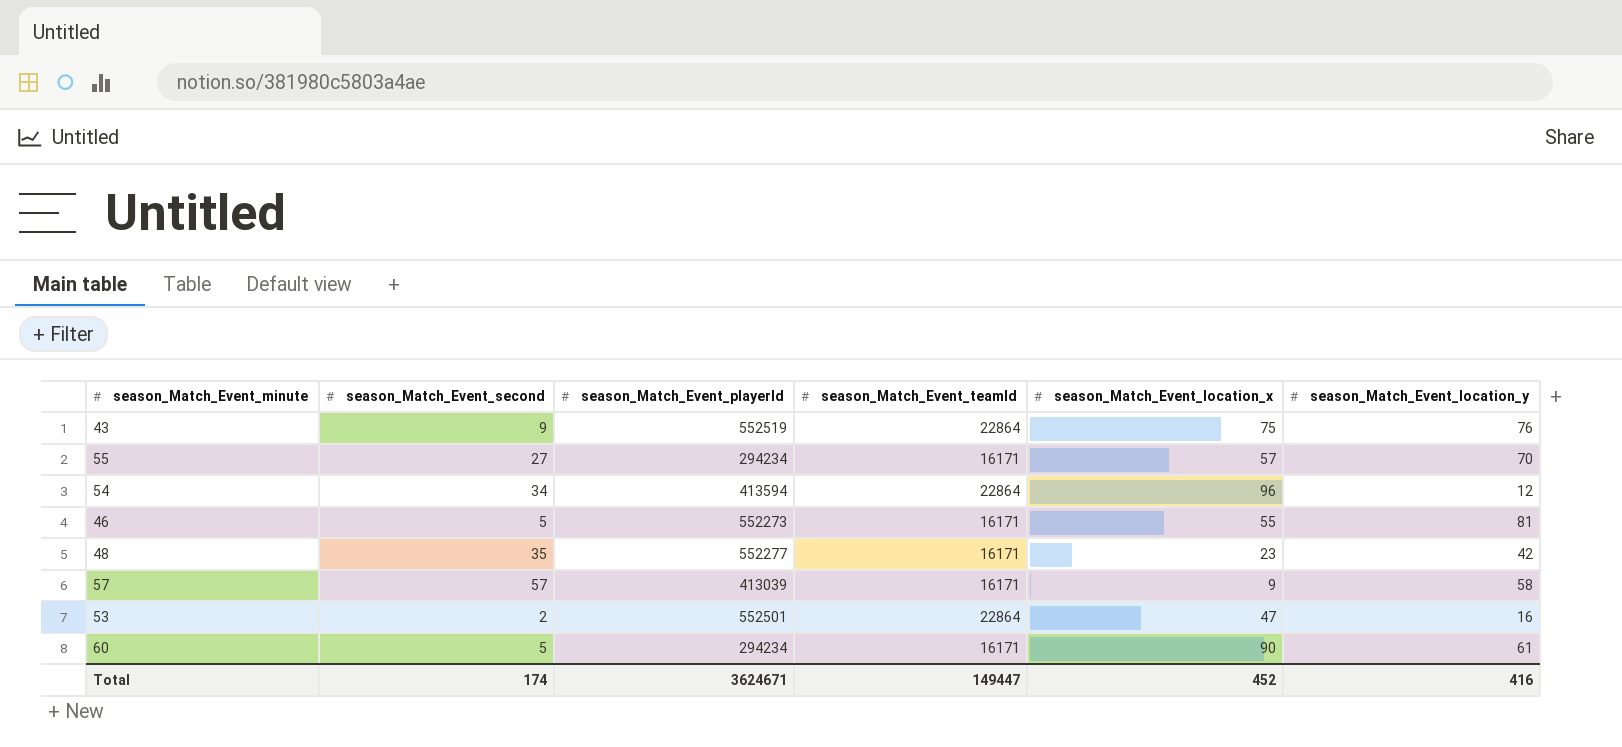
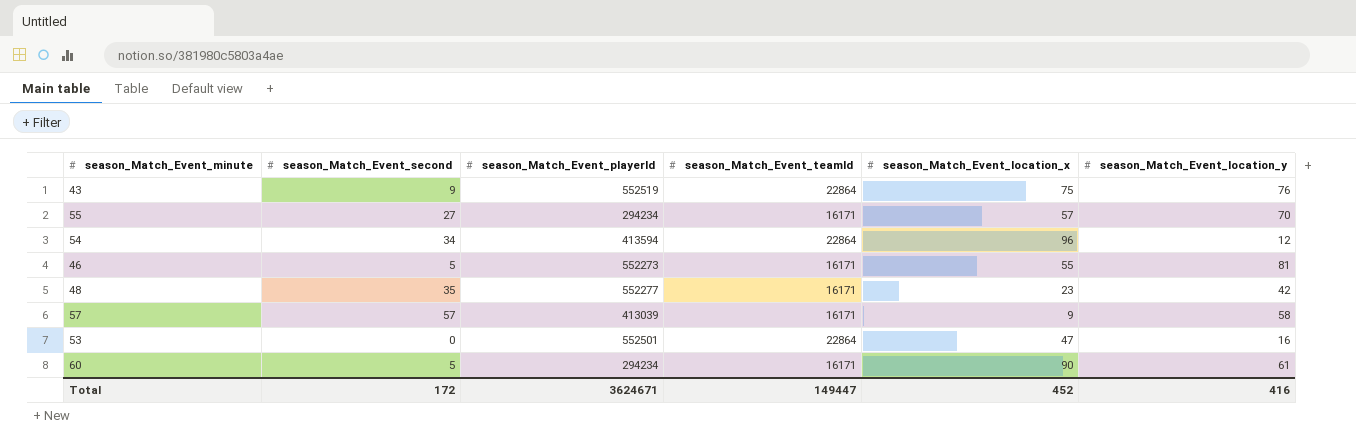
53 | season_Match_Event_second: 2 -> 0
Total | season_Match_Event_second: 174 -> 172

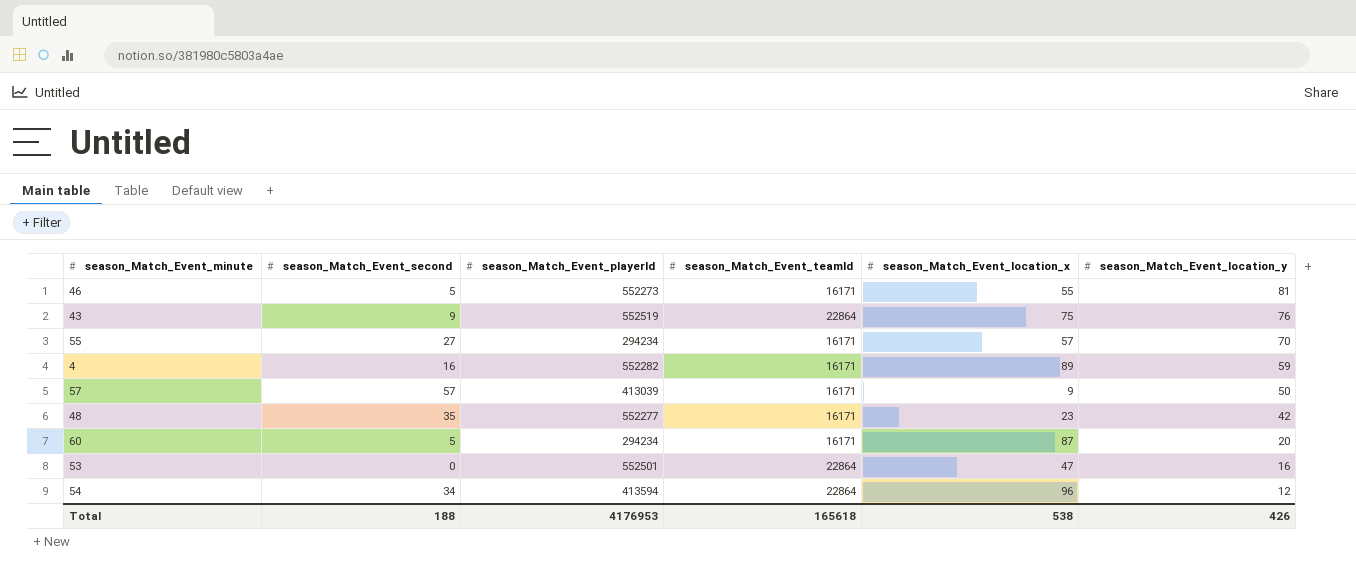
row order: none -> season_Match_Event_location_y descending
row 4: none -> 16 | 552282 | 16171 | 89 | 59
57 | season_Match_Event_location_y: 58 -> 50
60 | season_Match_Event_location_x: 90 -> 87
60 | season_Match_Event_location_y: 61 -> 20
Total | season_Match_Event_second: 172 -> 188
Total | season_Match_Event_playerId: 3624671 -> 4176953
Total | season_Match_Event_teamId: 149447 -> 165618
Total | season_Match_Event_location_x: 452 -> 538
Total | season_Match_Event_location_y: 416 -> 426

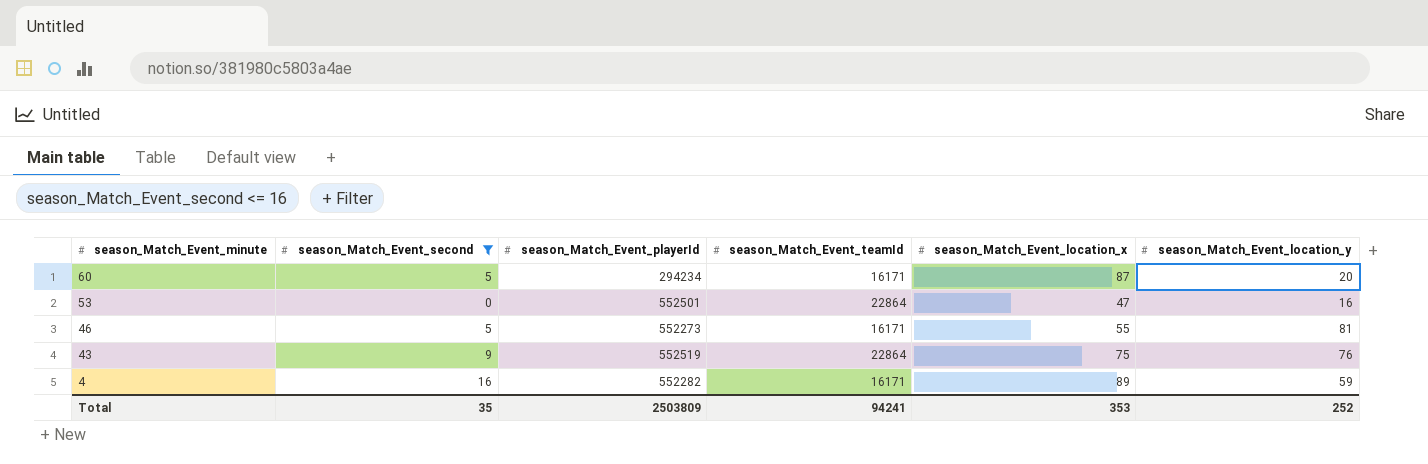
filter: none -> season_Match_Event_second <= 16
row order: season_Match_Event_location_y descending -> season_Match_Event_minute descending
Total | season_Match_Event_second: 188 -> 35
Total | season_Match_Event_playerId: 4176953 -> 2503809
Total | season_Match_Event_teamId: 165618 -> 94241
Total | season_Match_Event_location_x: 538 -> 353
Total | season_Match_Event_location_y: 426 -> 252

